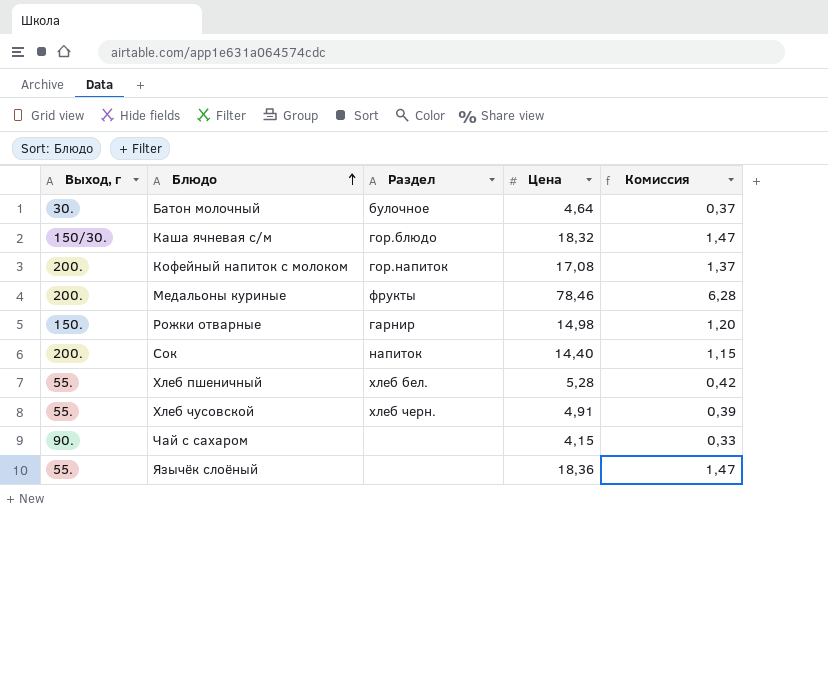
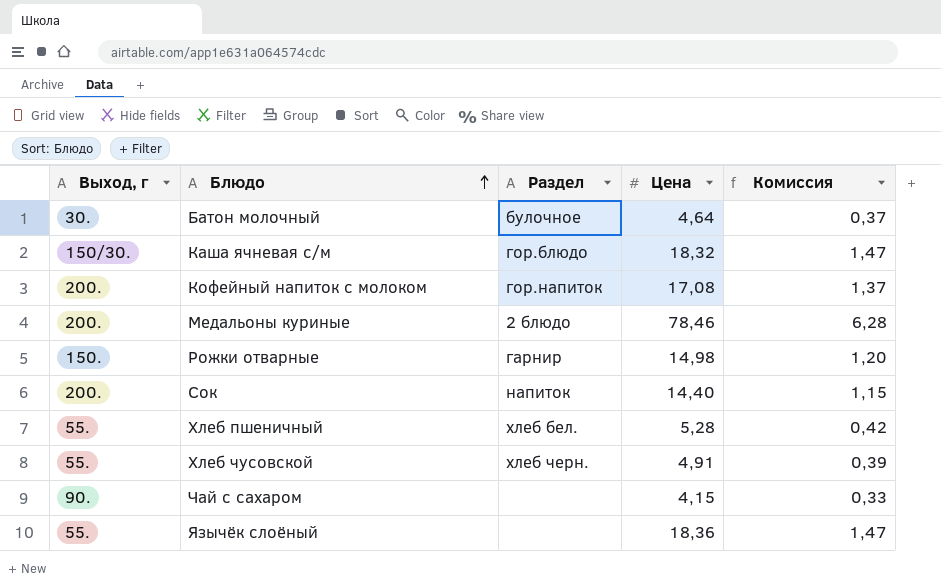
Медальоны куриные | Раздел: фрукты -> 2 блюдо

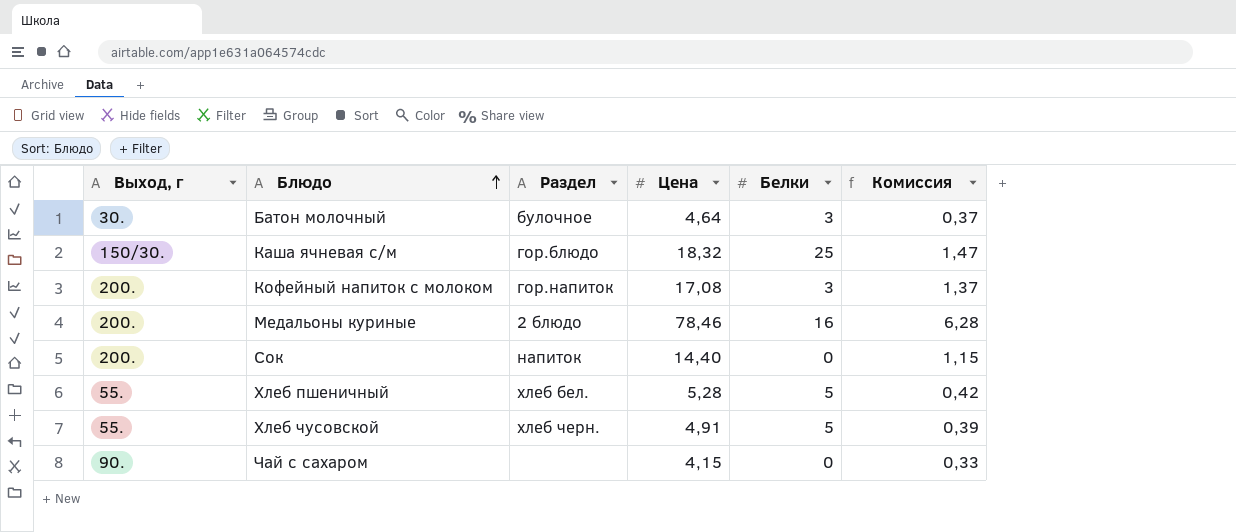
column Белки | position: none -> 5
row Рожки отварные: 150. | гарнир | 14,98 | 1,20 -> none
row Язычёк слоёный: 55. | none | 18,36 | 1,47 -> none

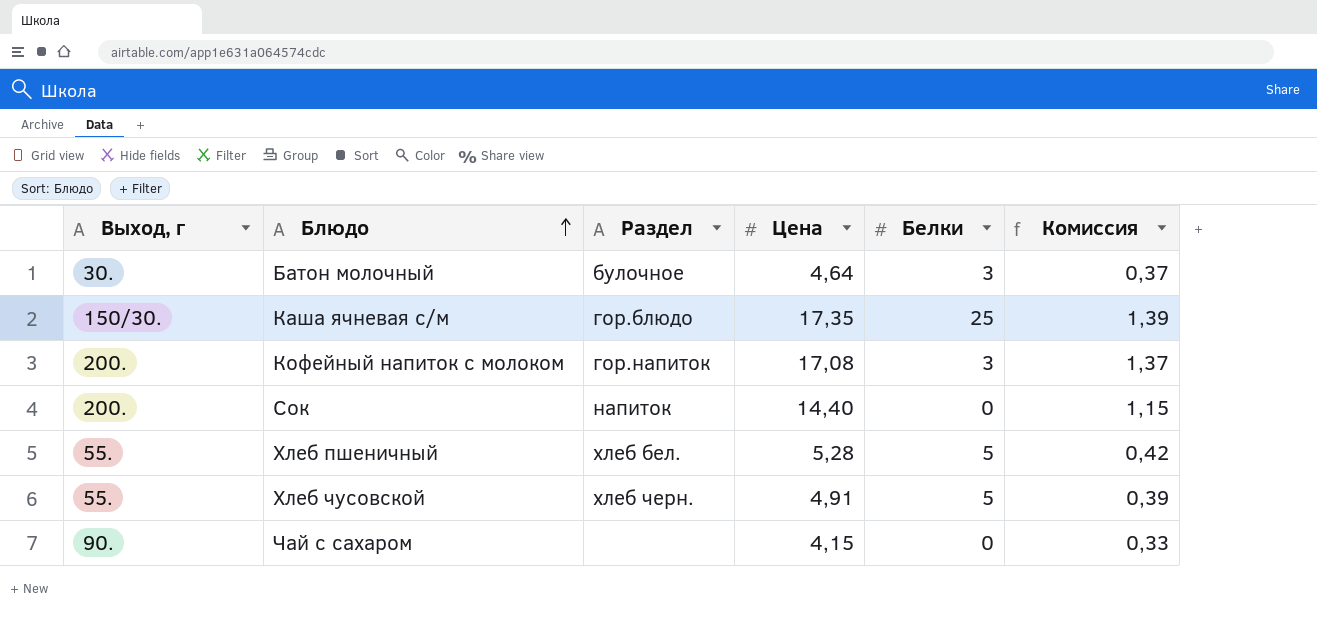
row Медальоны куриные: 200. | 2 блюдо | 78,46 | 16 | 6,28 -> none
Каша ячневая с/м | Цена: 18,32 -> 17,35
Каша ячневая с/м | Комиссия: 1,47 -> 1,39

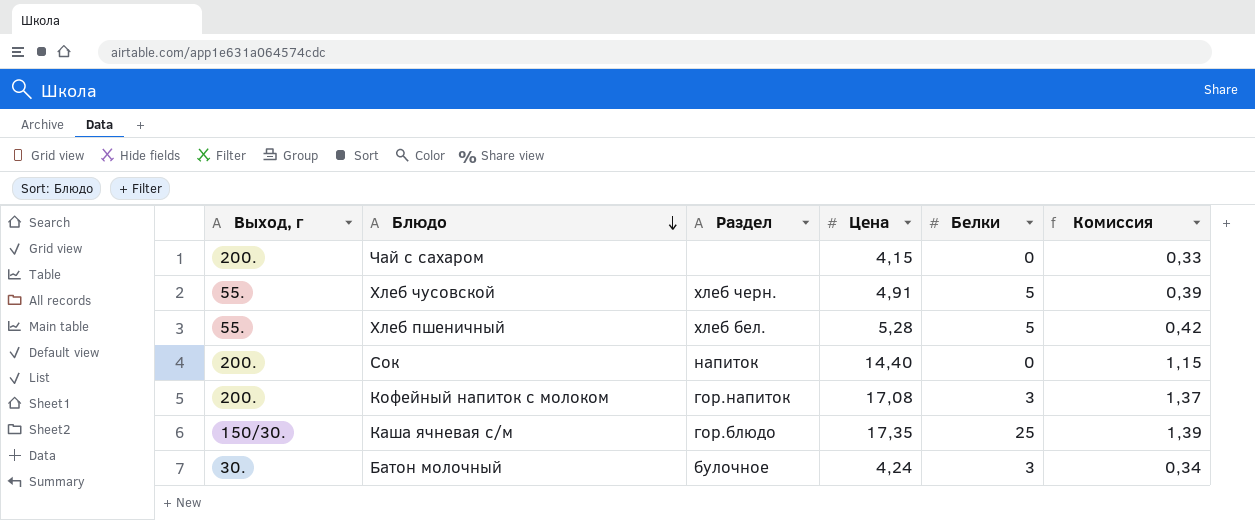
row order: Блюдо ascending -> Блюдо descending
Чай с сахаром | Выход, г: 90. -> 200.
Батон молочный | Цена: 4,64 -> 4,24
Батон молочный | Комиссия: 0,37 -> 0,34

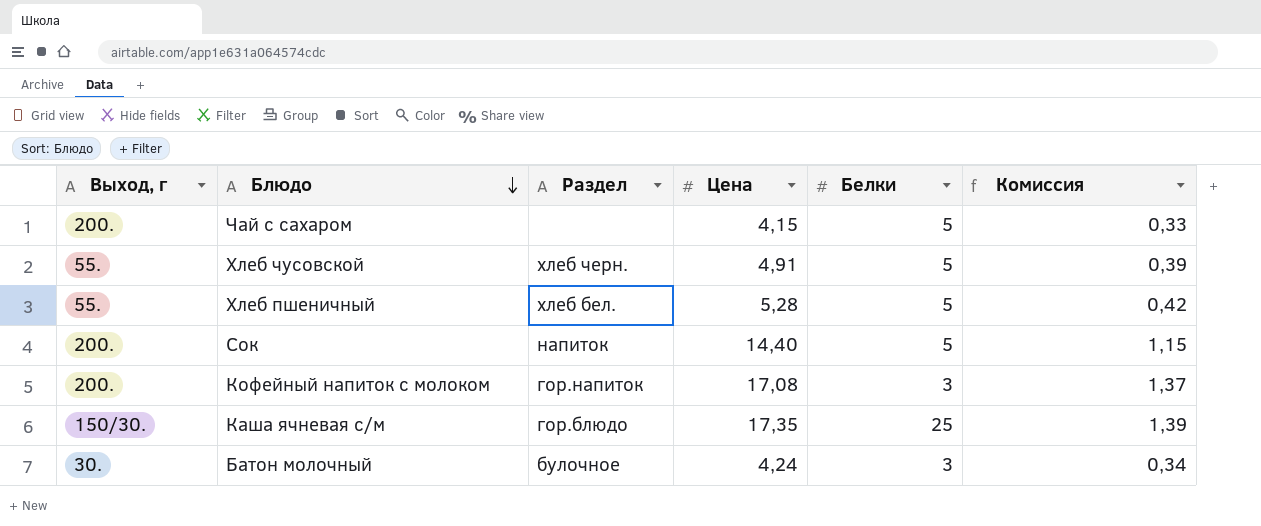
Чай с сахаром | Белки: 0 -> 5
Сок | Белки: 0 -> 5

